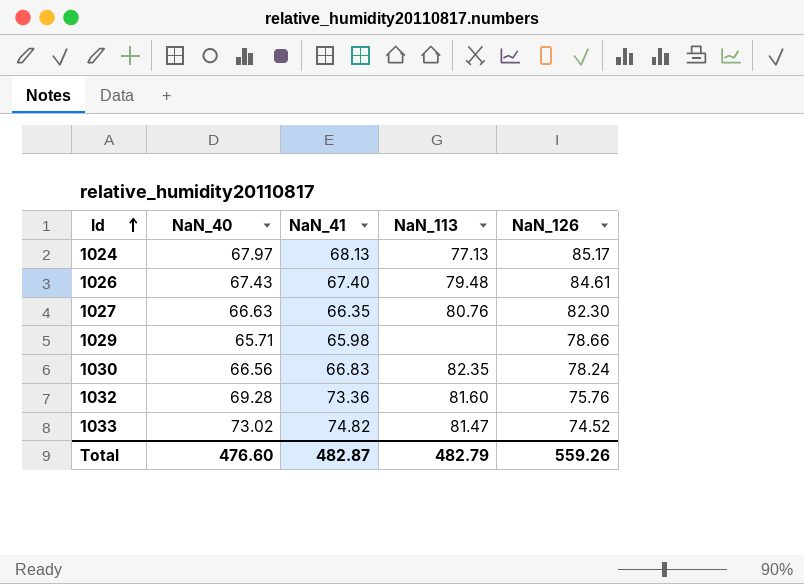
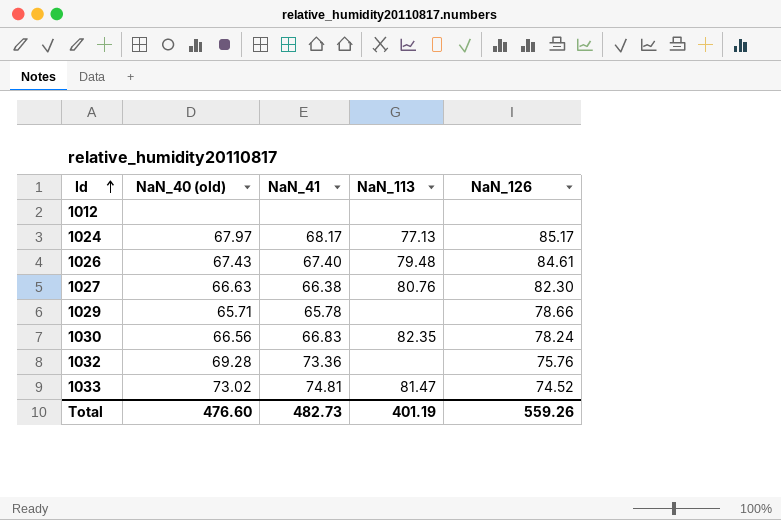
column name: NaN_40 -> NaN_40 (old)
row 1012: none -> none | none | none | none
1024 | NaN_41: 68.13 -> 68.17
1027 | NaN_41: 66.35 -> 66.38
1029 | NaN_41: 65.98 -> 65.78
1032 | NaN_113: 81.60 -> none
1033 | NaN_41: 74.82 -> 74.81
Total | NaN_41: 482.87 -> 482.73
Total | NaN_113: 482.79 -> 401.19

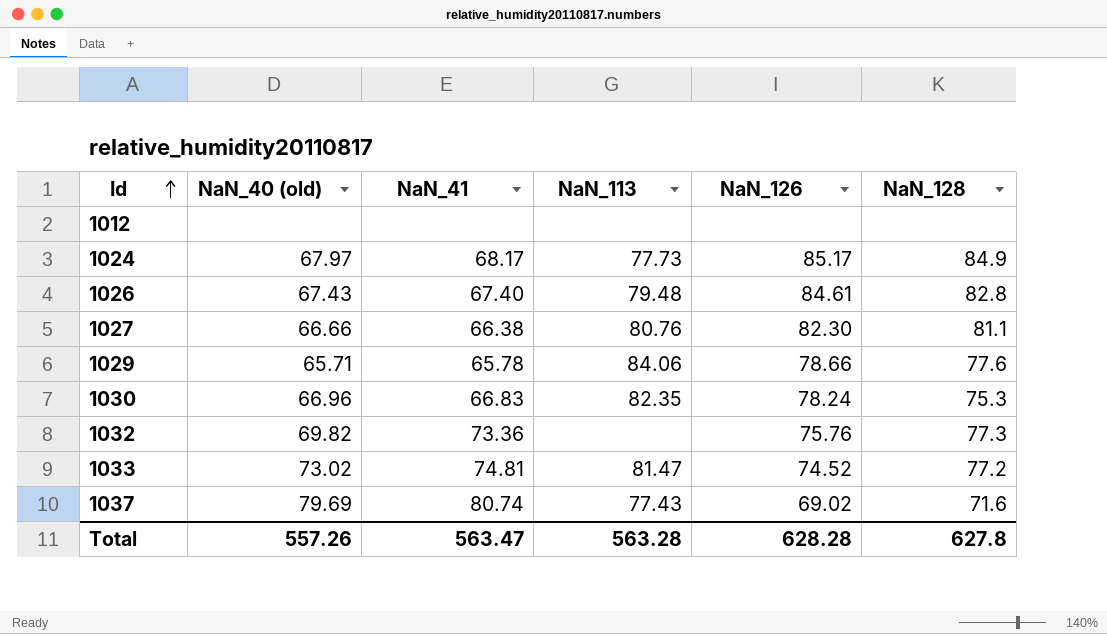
column NaN_128 | position: none -> 6
1024 | NaN_113: 77.13 -> 77.73
1027 | NaN_40 (old): 66.63 -> 66.66
1029 | NaN_113: none -> 84.06
1030 | NaN_40 (old): 66.56 -> 66.96
1032 | NaN_40 (old): 69.28 -> 69.82
row 1037: none -> 79.69 | 80.74 | 77.43 | 69.02 | 71.6
Total | NaN_40 (old): 476.60 -> 557.26
Total | NaN_41: 482.73 -> 563.47
Total | NaN_113: 401.19 -> 563.28
Total | NaN_126: 559.26 -> 628.28

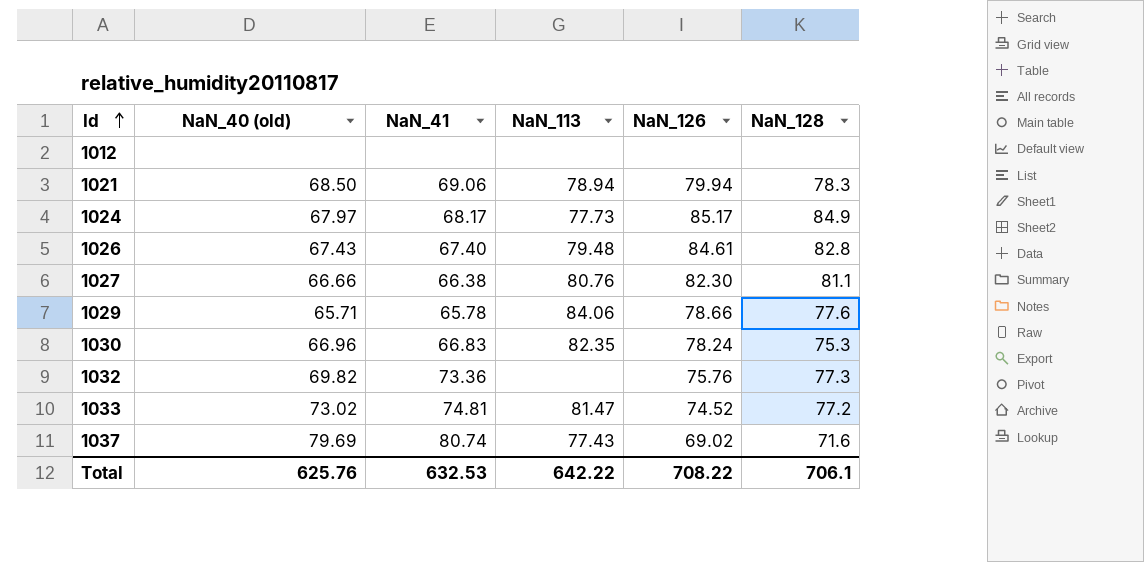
row 1021: none -> 68.50 | 69.06 | 78.94 | 79.94 | 78.3
Total | NaN_40 (old): 557.26 -> 625.76
Total | NaN_41: 563.47 -> 632.53
Total | NaN_113: 563.28 -> 642.22
Total | NaN_126: 628.28 -> 708.22
Total | NaN_128: 627.8 -> 706.1

